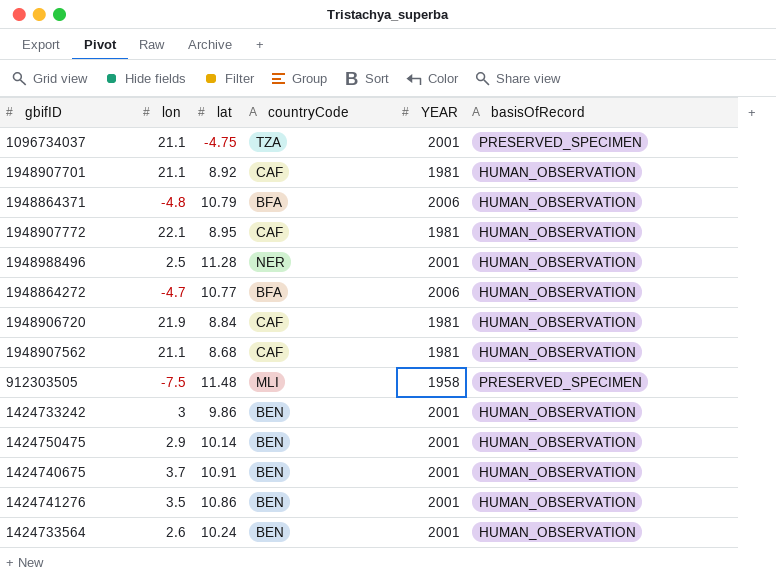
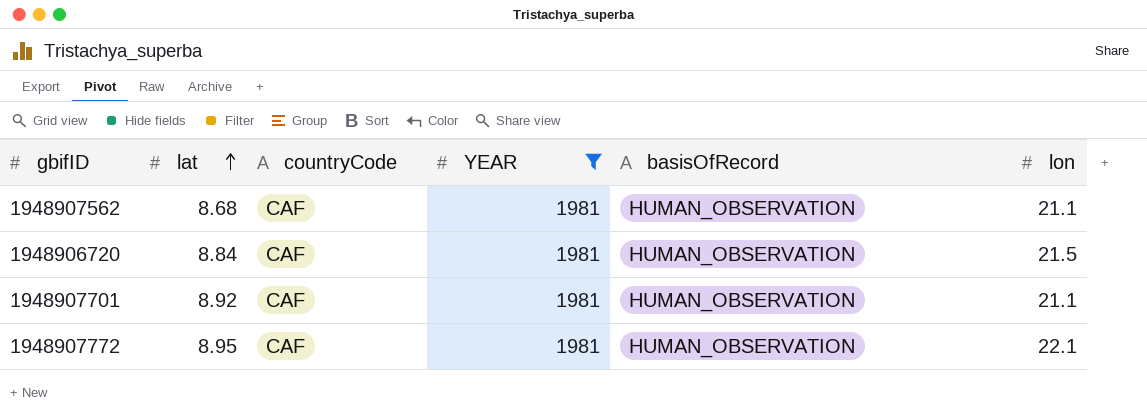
filter: none -> YEAR = 1981
row order: none -> lat ascending
column lon | position: 2 -> 6
1948906720 | lon: 21.9 -> 21.5

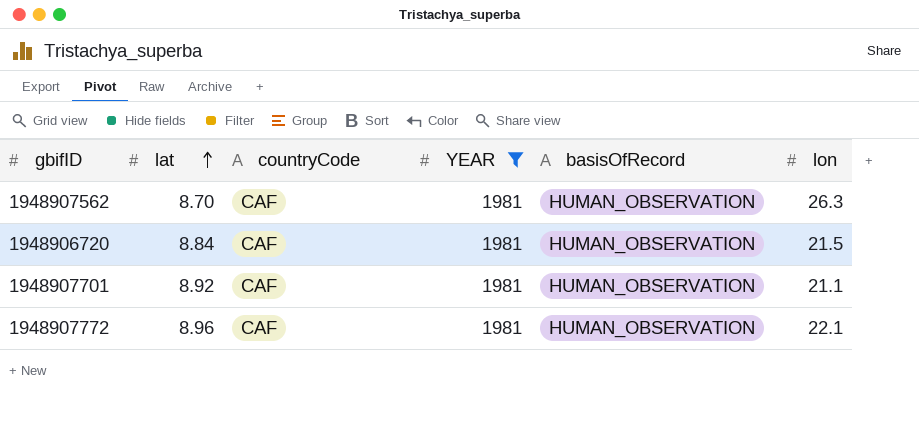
1948907562 | lat: 8.68 -> 8.70
1948907562 | lon: 21.1 -> 26.3
1948907772 | lat: 8.95 -> 8.96

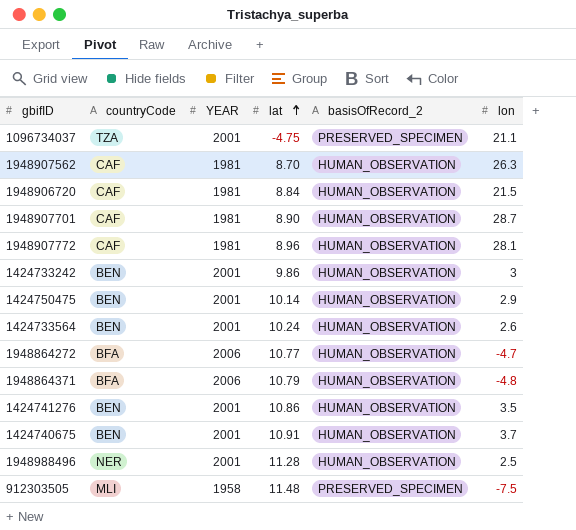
filter: YEAR = 1981 -> none
column lat | position: 2 -> 4
column name: basisOfRecord -> basisOfRecord_2
1948907701 | lat: 8.92 -> 8.90
1948907701 | lon: 21.1 -> 28.7
1948907772 | lon: 22.1 -> 28.1

